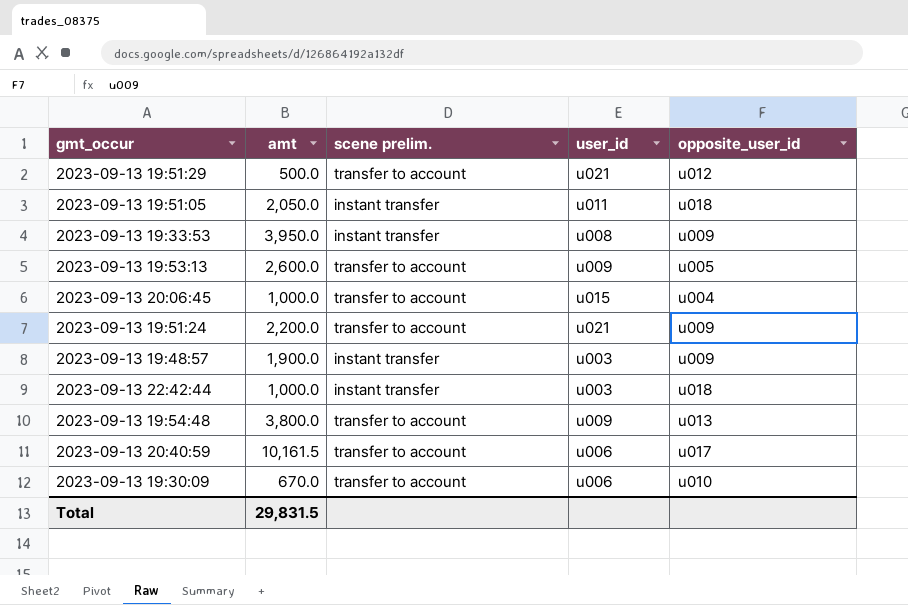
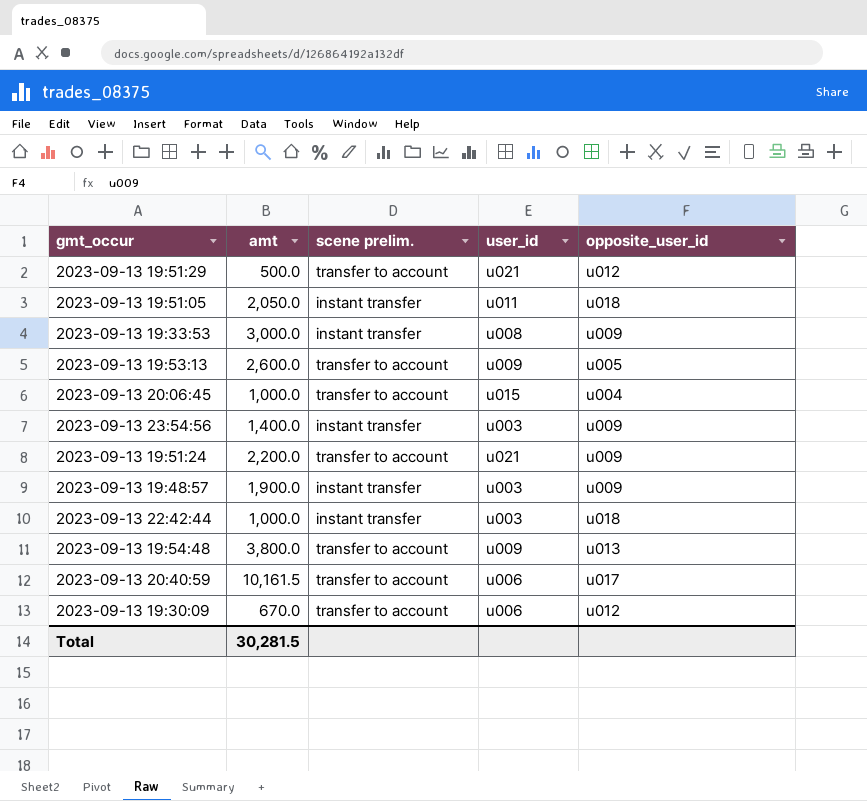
2023-09-13 19:33:53 | amt: 3,950.0 -> 3,000.0
row 2023-09-13 23:54:56: none -> 1,400.0 | instant transfer | u003 | u009
2023-09-13 19:30:09 | opposite_user_id: u010 -> u012
Total | amt: 29,831.5 -> 30,281.5

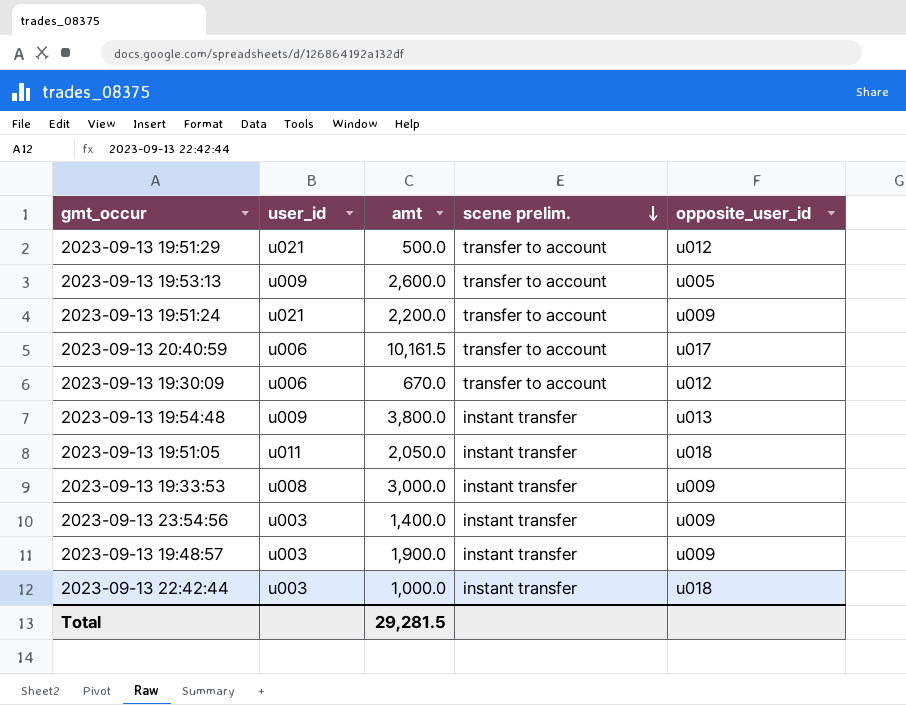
row order: none -> scene prelim. descending
column user_id | position: 4 -> 2
row 2023-09-13 20:06:45: 1,000.0 | transfer to account | u015 | u004 -> none
2023-09-13 19:54:48 | scene prelim.: transfer to account -> instant transfer
Total | amt: 30,281.5 -> 29,281.5

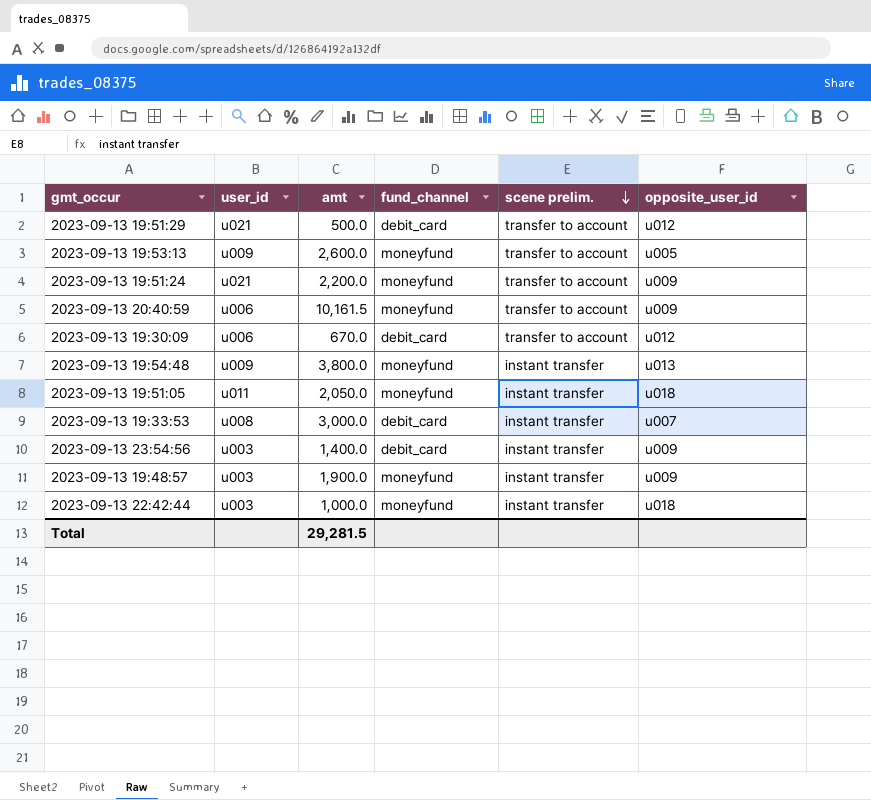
column fund_channel | position: none -> 4
2023-09-13 20:40:59 | opposite_user_id: u017 -> u009
2023-09-13 19:33:53 | opposite_user_id: u009 -> u007

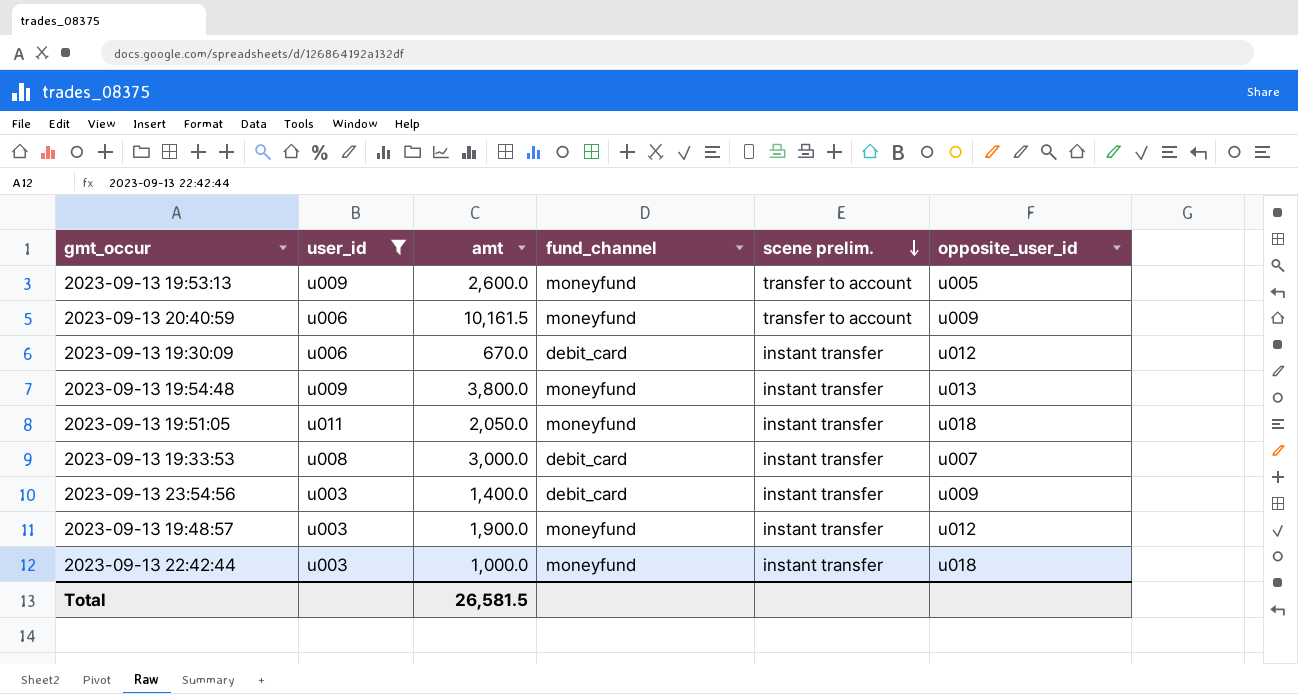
filter: none -> user_id != u021
2023-09-13 19:30:09 | scene prelim.: transfer to account -> instant transfer
2023-09-13 19:48:57 | opposite_user_id: u009 -> u012
Total | amt: 29,281.5 -> 26,581.5

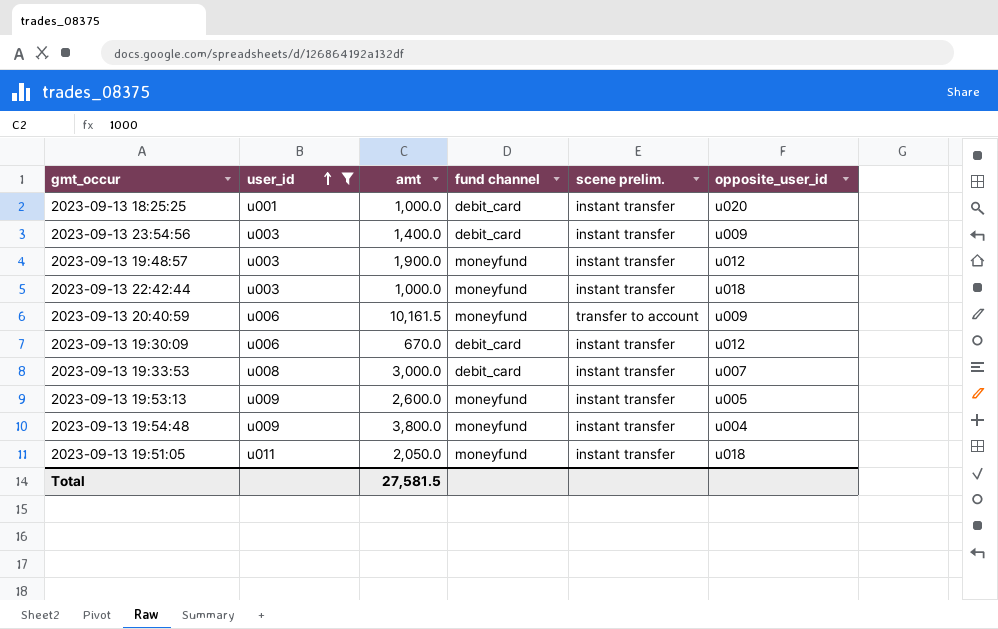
row order: scene prelim. descending -> user_id ascending
column name: fund_channel -> fund channel
row 2023-09-13 18:25:25: none -> u001 | 1,000.0 | debit_card | instant transfer | u020
2023-09-13 19:53:13 | scene prelim.: transfer to account -> instant transfer
2023-09-13 19:54:48 | opposite_user_id: u013 -> u004
Total | amt: 26,581.5 -> 27,581.5

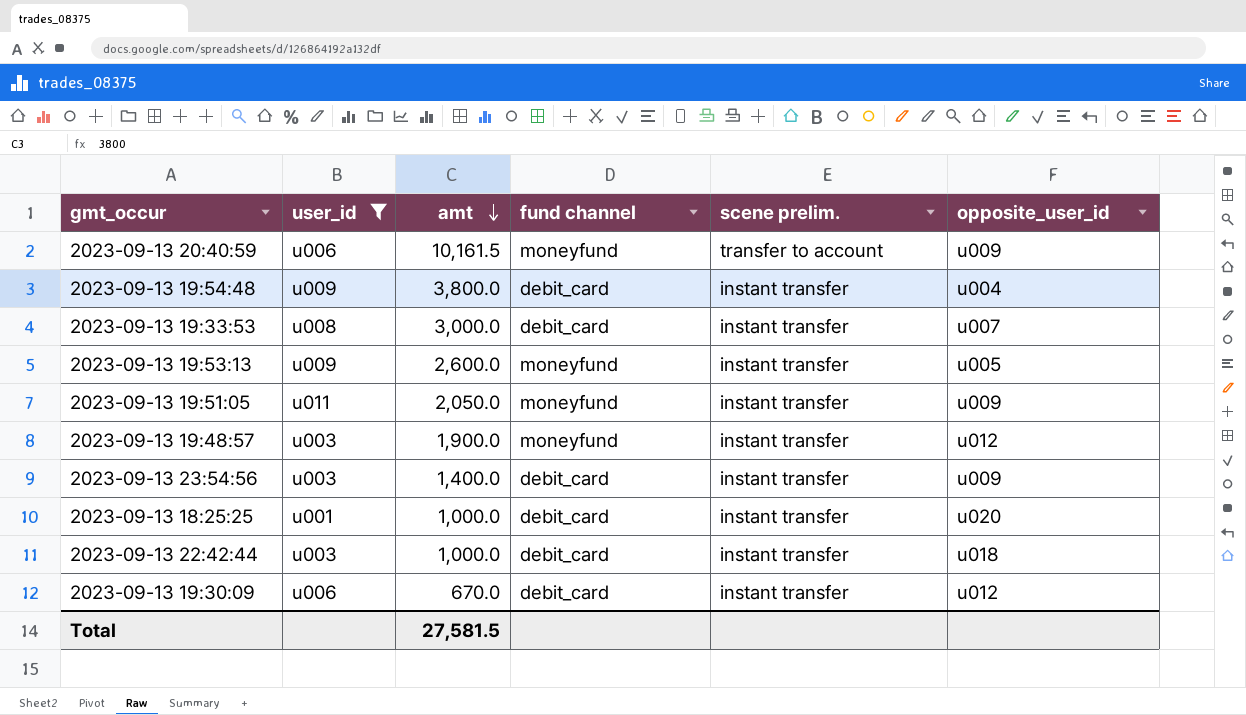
row order: user_id ascending -> amt descending
2023-09-13 19:54:48 | fund channel: moneyfund -> debit_card
2023-09-13 19:51:05 | opposite_user_id: u018 -> u009
2023-09-13 22:42:44 | fund channel: moneyfund -> debit_card

